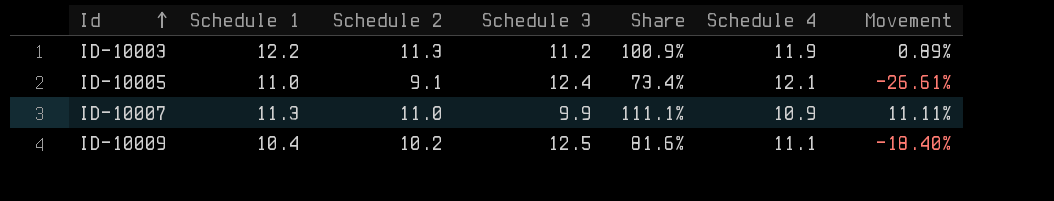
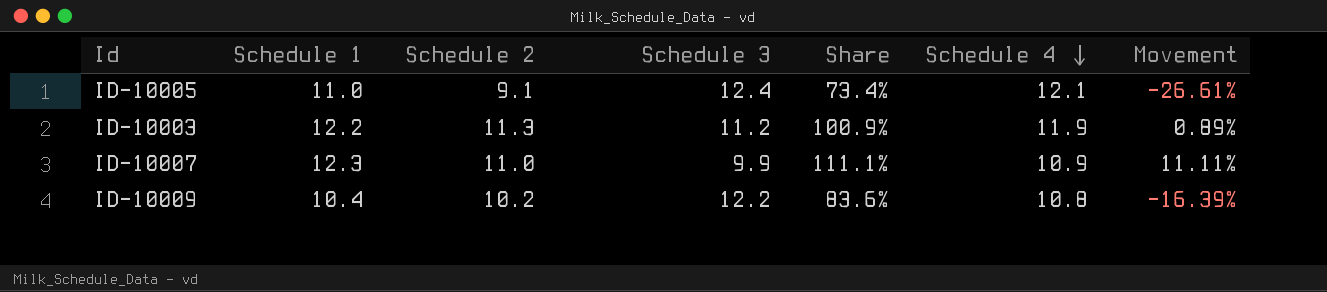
row order: Id ascending -> Schedule 4 descending
ID-10007 | Schedule 1: 11.3 -> 12.3
ID-10009 | Schedule 3: 12.5 -> 12.2
ID-10009 | Share: 81.6% -> 83.6%
ID-10009 | Schedule 4: 11.1 -> 10.8
ID-10009 | Movement: -18.40% -> -16.39%

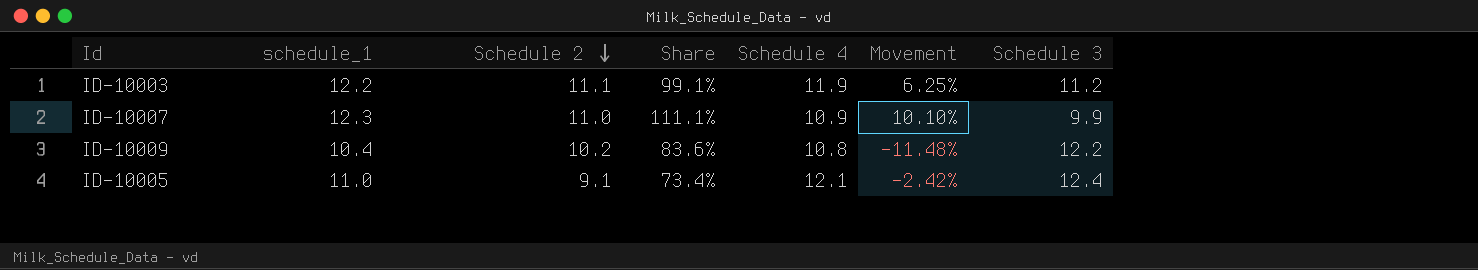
row order: Schedule 4 descending -> Schedule 2 descending
column name: Schedule 1 -> schedule_1
column Movement | formula: ([Schedule 2] - [Schedule 3]) / [Schedule 3] -> ([Schedule 4] - [Schedule 3]) / [Schedule 3]
column Schedule 3 | position: 4 -> 7
ID-10003 | Schedule 2: 11.3 -> 11.1
ID-10003 | Share: 100.9% -> 99.1%

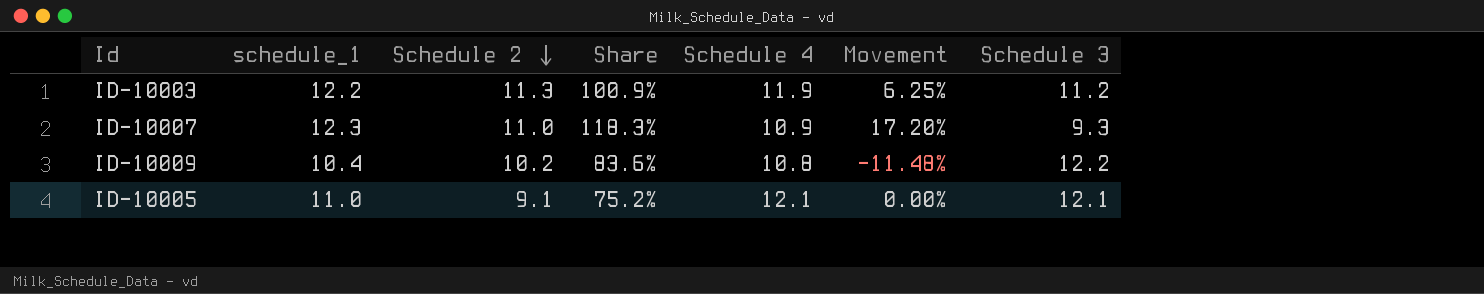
ID-10003 | Schedule 2: 11.1 -> 11.3
ID-10003 | Share: 99.1% -> 100.9%
ID-10007 | Share: 111.1% -> 118.3%
ID-10007 | Movement: 10.10% -> 17.20%
ID-10007 | Schedule 3: 9.9 -> 9.3
ID-10005 | Share: 73.4% -> 75.2%
ID-10005 | Movement: -2.42% -> 0.00%
ID-10005 | Schedule 3: 12.4 -> 12.1

